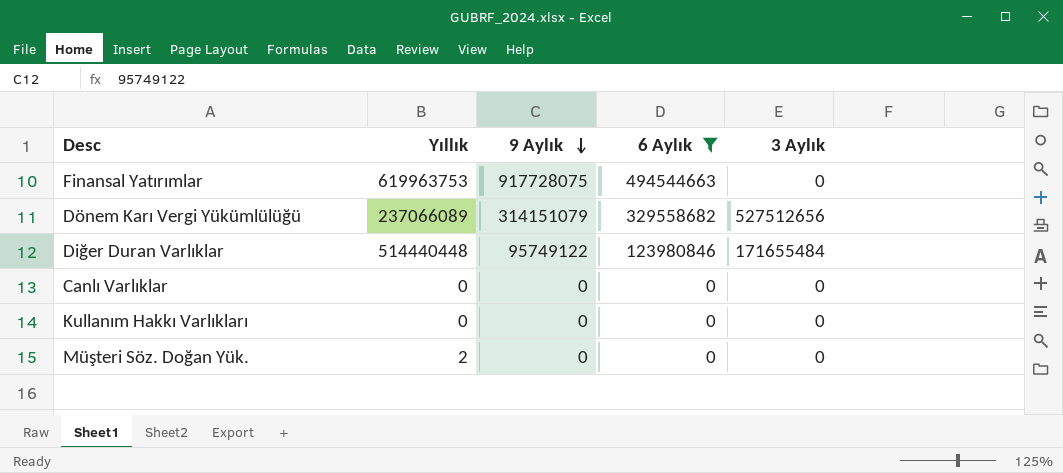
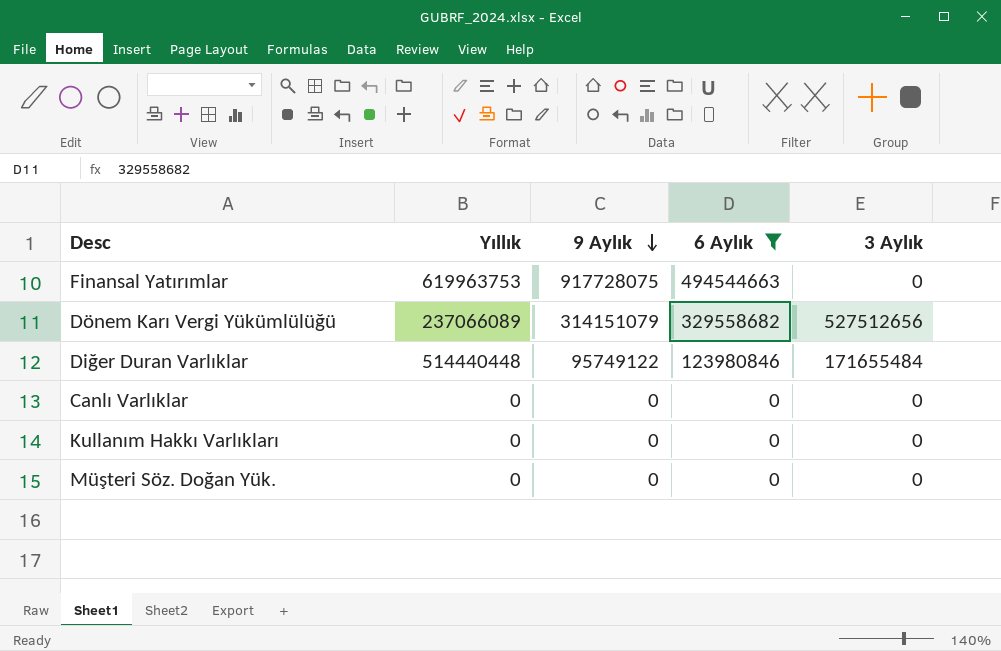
Müşteri Söz. Doğan Yük. | Yıllık: 2 -> 0

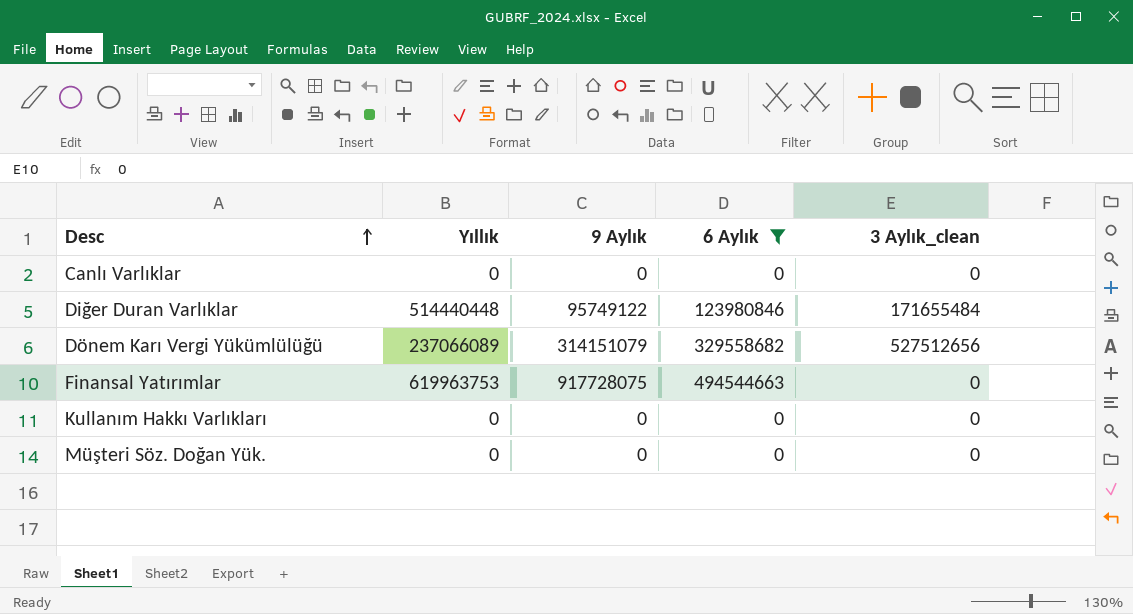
row order: 9 Aylık descending -> Desc ascending
column name: 3 Aylık -> 3 Aylık_clean

